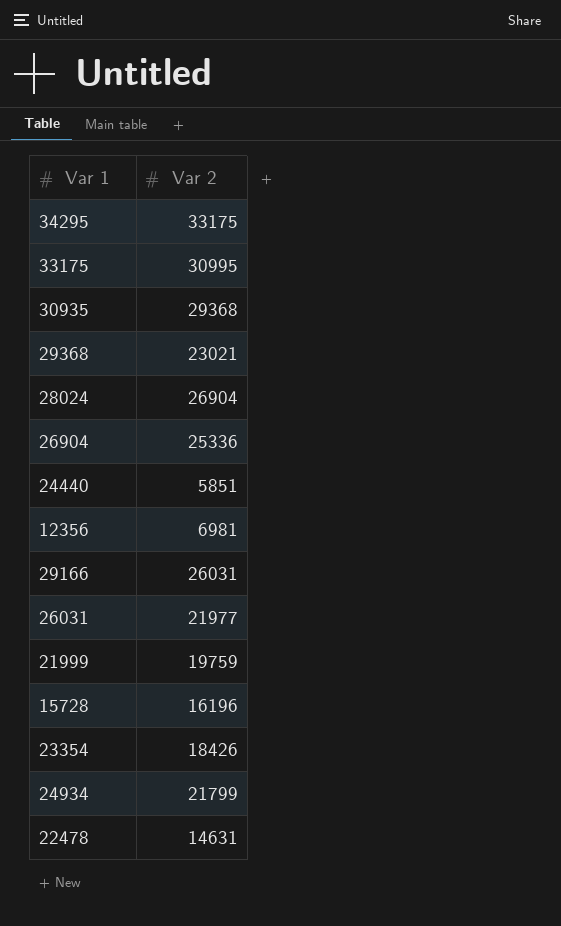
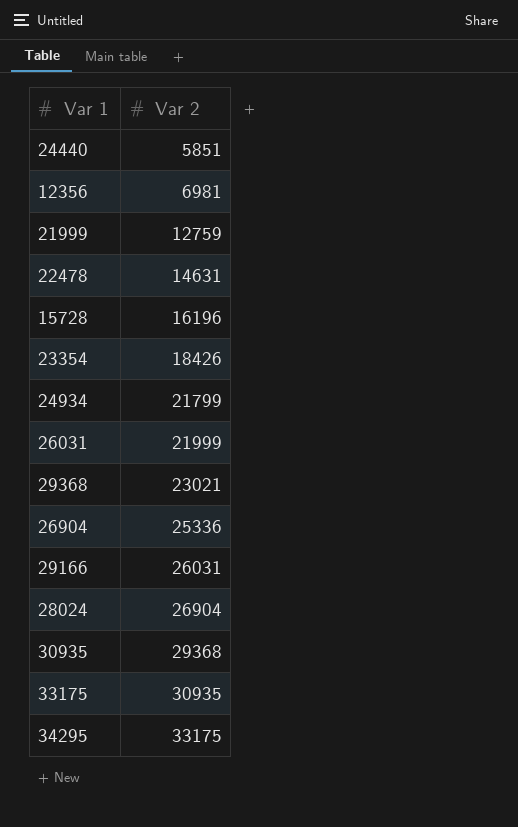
row order: none -> Var 2 ascending
21999 | Var 2: 19759 -> 12759
26031 | Var 2: 21977 -> 21999
33175 | Var 2: 30995 -> 30935

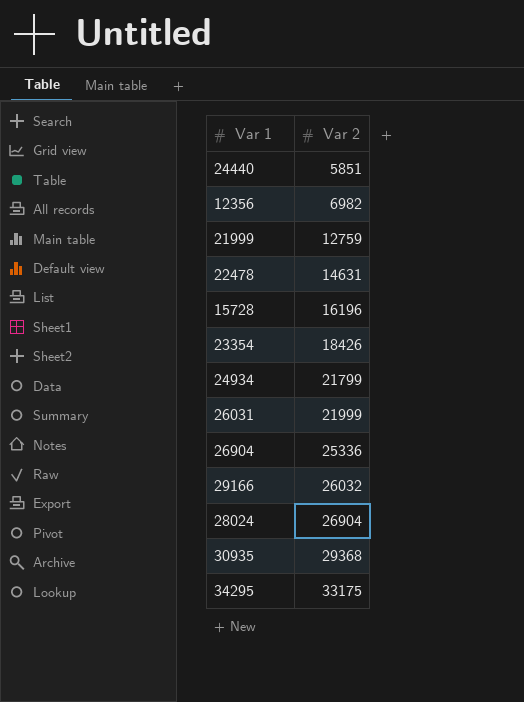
row 29368: 23021 -> none
row 33175: 30935 -> none
12356 | Var 2: 6981 -> 6982
29166 | Var 2: 26031 -> 26032

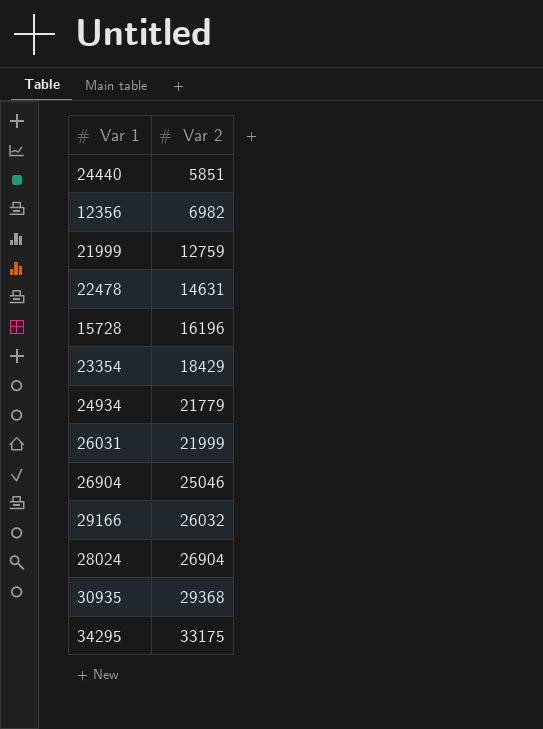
23354 | Var 2: 18426 -> 18429
24934 | Var 2: 21799 -> 21779
26904 | Var 2: 25336 -> 25046

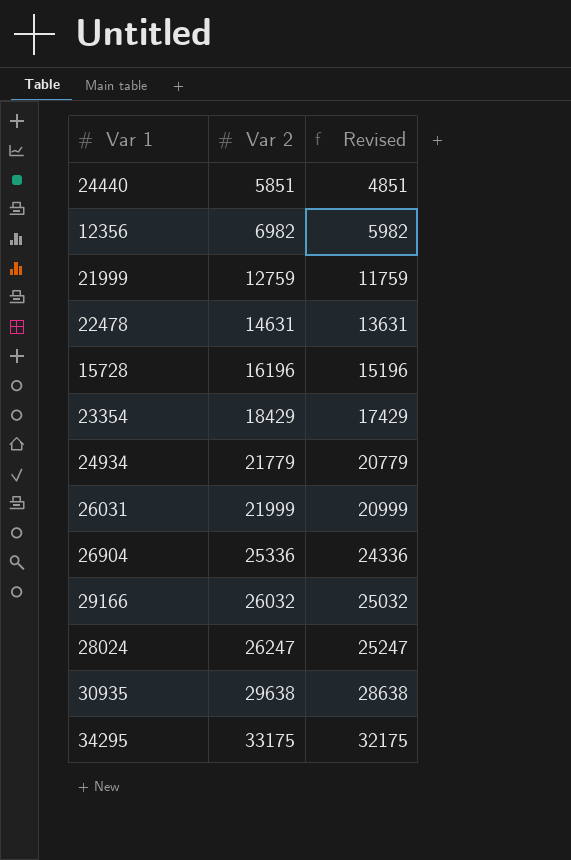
column Revised | formula: none -> [Var 2] - 1000
26904 | Var 2: 25046 -> 25336
28024 | Var 2: 26904 -> 26247
30935 | Var 2: 29368 -> 29638

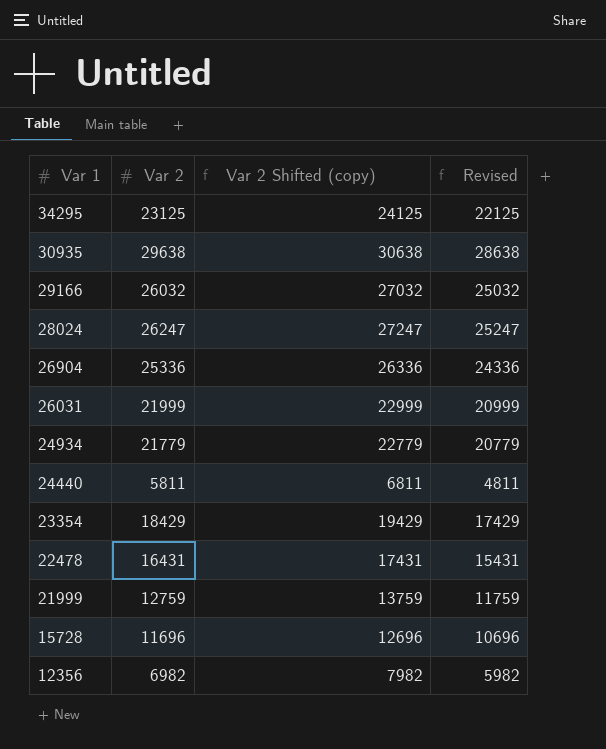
row order: Var 2 ascending -> Var 1 descending
column Var 2 Shifted (copy) | formula: none -> [Var 2] + 1000
34295 | Var 2: 33175 -> 23125
34295 | Revised: 32175 -> 22125
24440 | Var 2: 5851 -> 5811
24440 | Revised: 4851 -> 4811
22478 | Var 2: 14631 -> 16431
22478 | Revised: 13631 -> 15431
15728 | Var 2: 16196 -> 11696
15728 | Revised: 15196 -> 10696

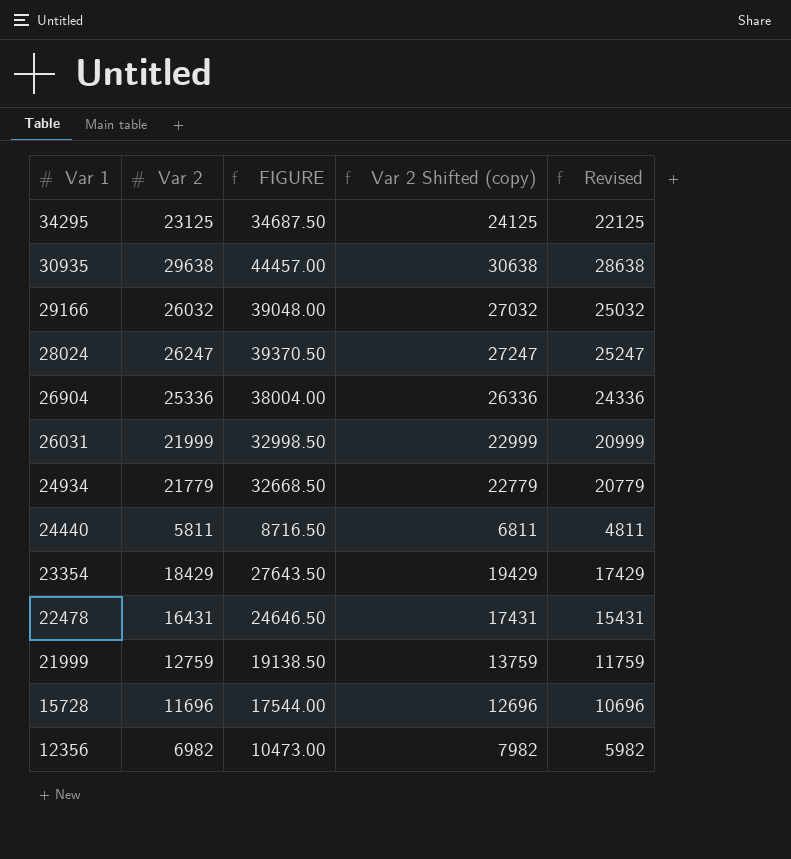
column FIGURE | formula: none -> [Var 2] * 1.5

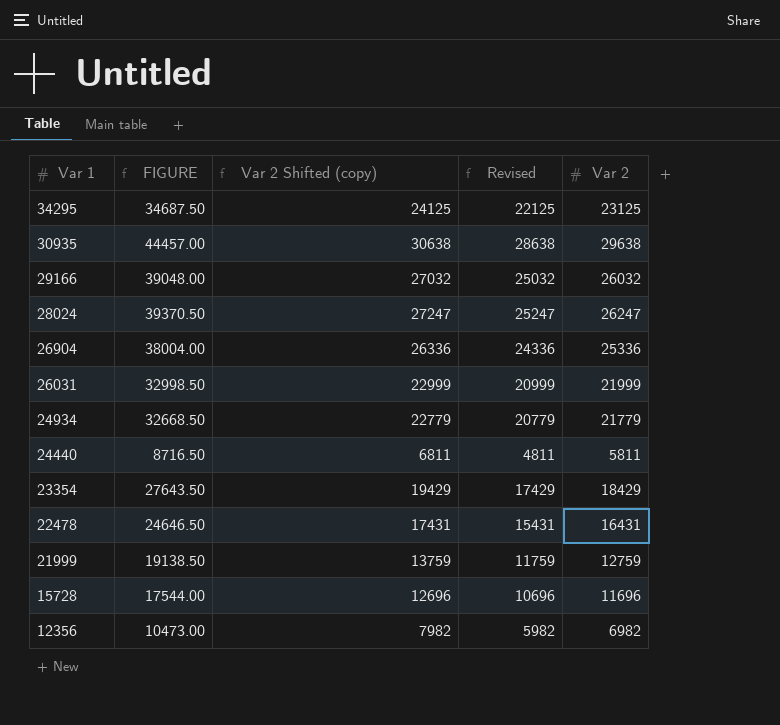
column Var 2 | position: 2 -> 5

